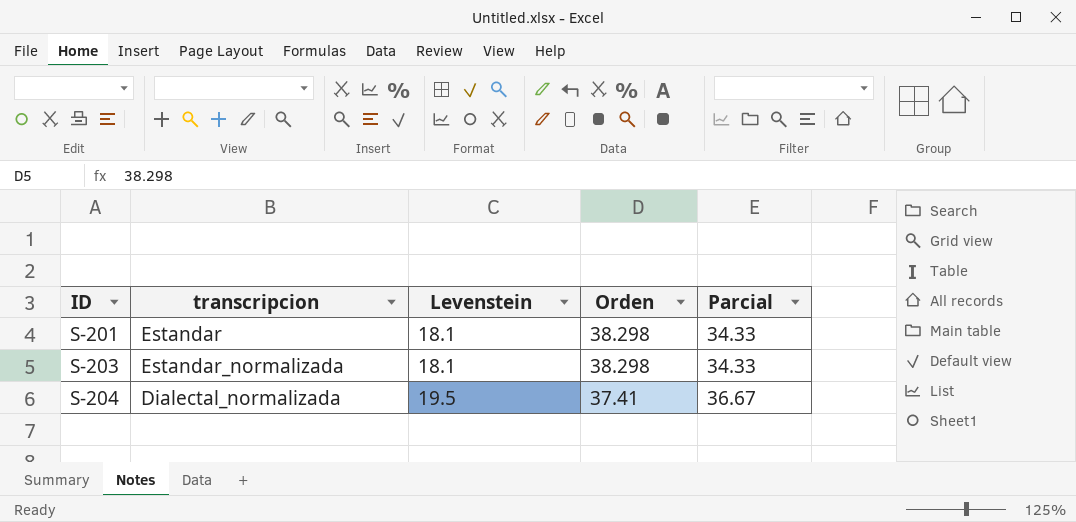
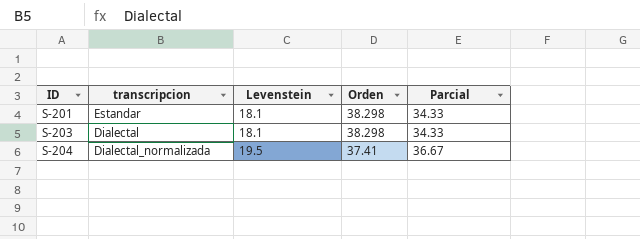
S-203 | transcripcion: Estandar_normalizada -> Dialectal

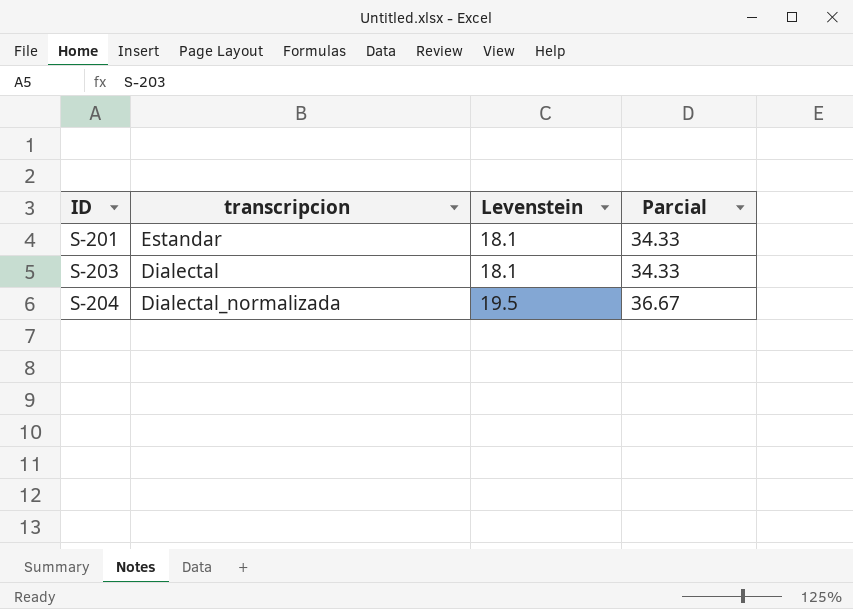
column Orden | position: 4 -> none

